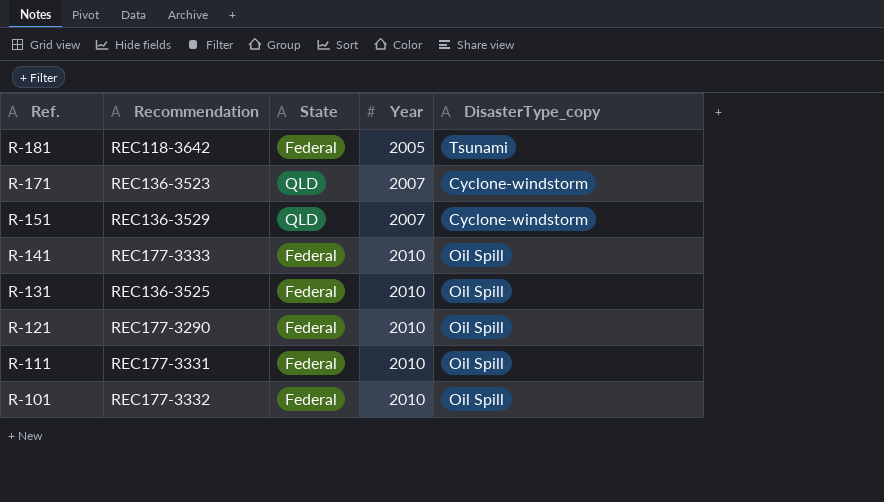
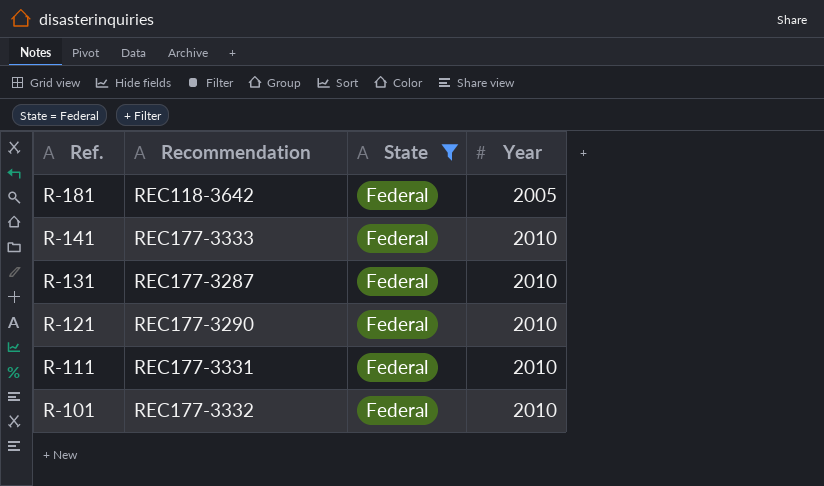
filter: none -> State = Federal
column DisasterType_copy | position: 5 -> none
R-131 | Recommendation: REC136-3525 -> REC177-3287

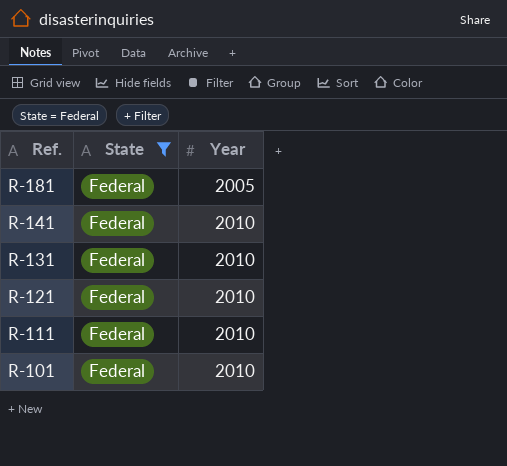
column Recommendation | position: 2 -> none

